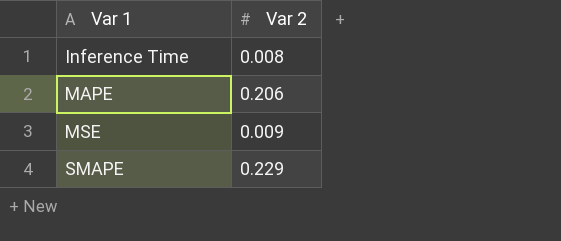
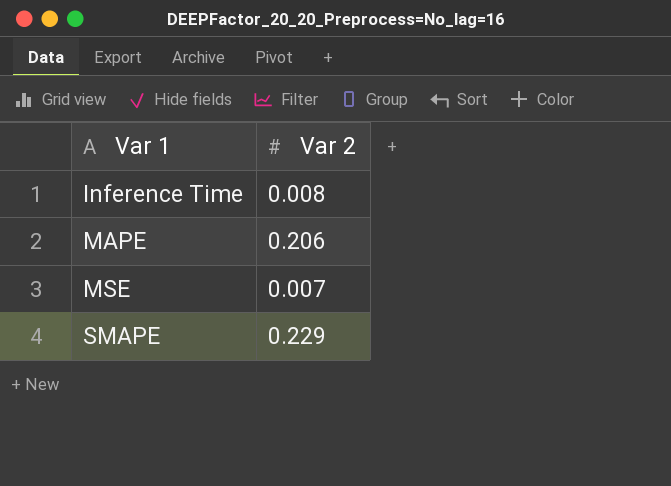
MSE | Var 2: 0.009 -> 0.007

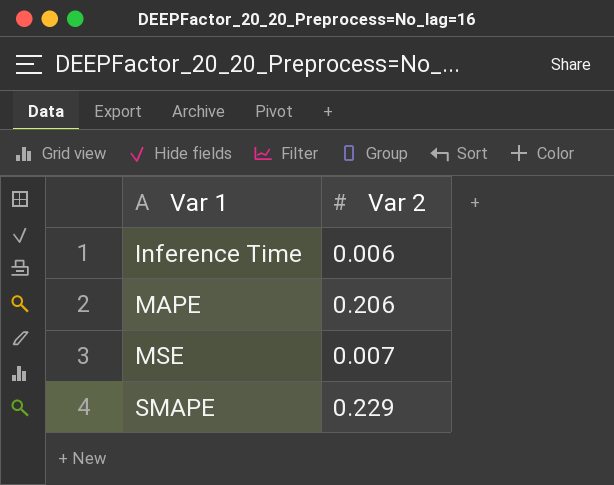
Inference Time | Var 2: 0.008 -> 0.006

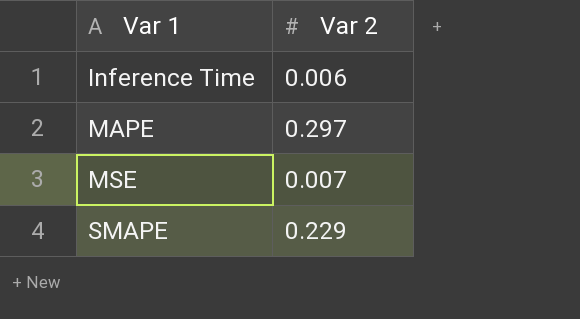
MAPE | Var 2: 0.206 -> 0.297

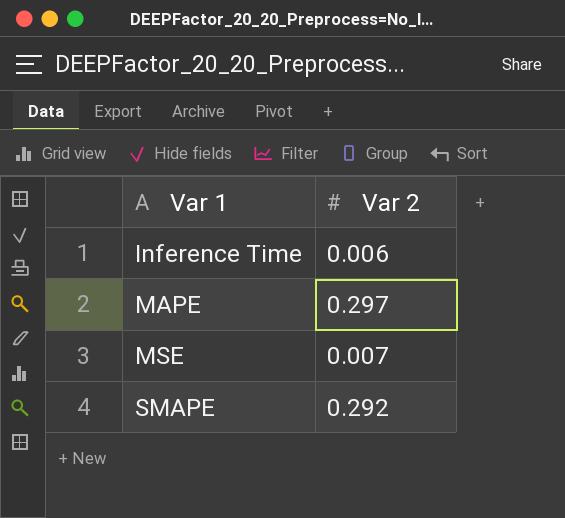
SMAPE | Var 2: 0.229 -> 0.292

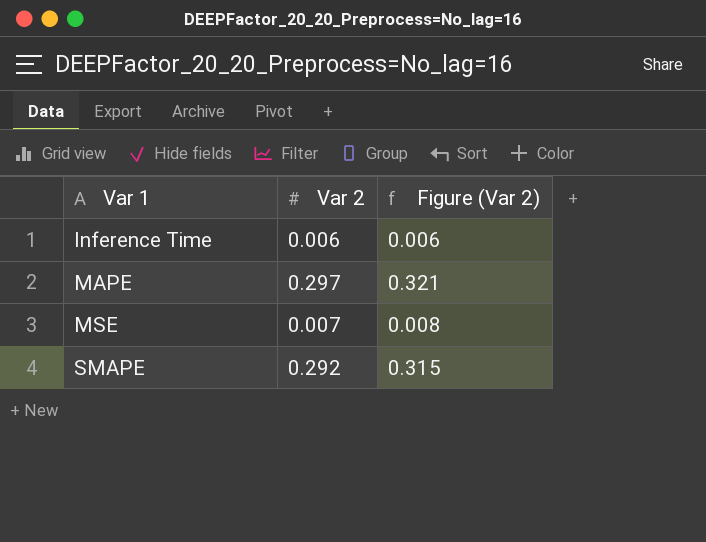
column Figure (Var 2) | formula: none -> [Var 2] * 1.08

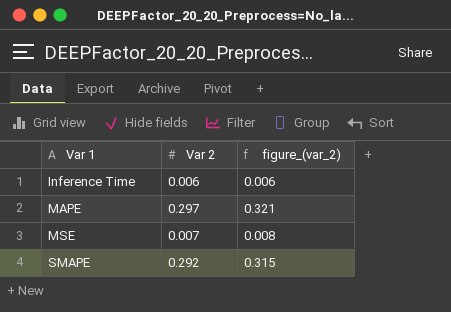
column name: Figure (Var 2) -> figure_(var_2)

